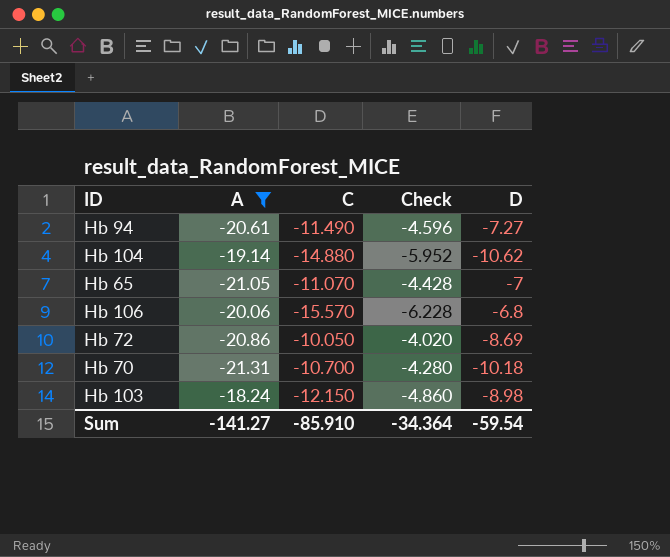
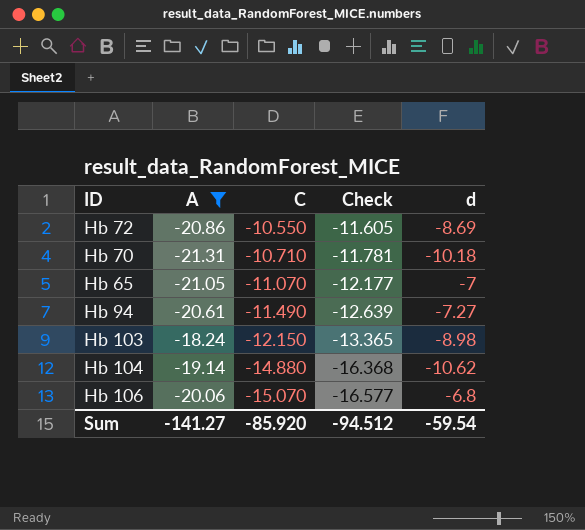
row order: none -> C descending
column Check | formula: [C] * 0.4 -> [C] * 1.1
column name: D -> d
Hb 72 | C: -10.050 -> -10.550
Hb 70 | C: -10.700 -> -10.710
Hb 106 | C: -15.570 -> -15.070
Sum | C: -85.910 -> -85.920
Sum | Check: -34.364 -> -94.512

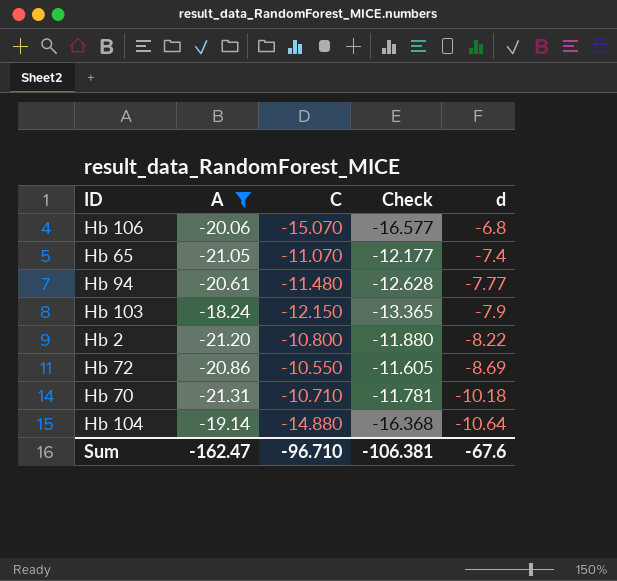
row order: C descending -> d descending
Hb 65 | d: -7 -> -7.4
Hb 94 | C: -11.490 -> -11.480
Hb 94 | Check: -12.639 -> -12.628
Hb 94 | d: -7.27 -> -7.77
Hb 103 | d: -8.98 -> -7.9
row Hb 2: none -> -21.20 | -10.800 | -11.880 | -8.22
Hb 104 | d: -10.62 -> -10.64
Sum | A: -141.27 -> -162.47
Sum | C: -85.920 -> -96.710
Sum | Check: -94.512 -> -106.381
Sum | d: -59.54 -> -67.6

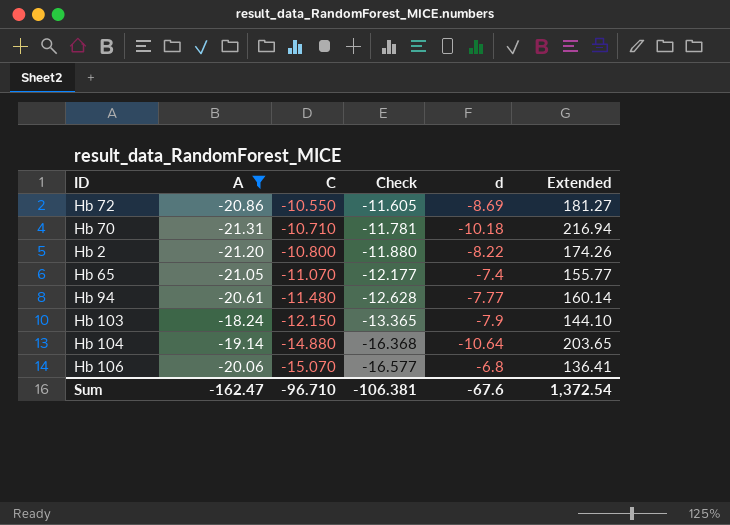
row order: d descending -> C descending
column Extended | formula: none -> [A] * [d]

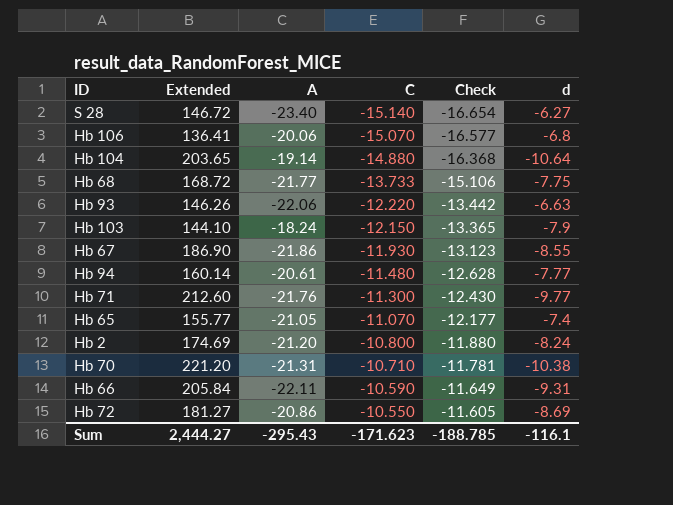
filter: A >= -21.31 -> none
row order: C descending -> C ascending
column Extended | position: 6 -> 2
Hb 2 | Extended: 174.26 -> 174.69
Hb 2 | d: -8.22 -> -8.24
Hb 70 | Extended: 216.94 -> 221.20
Hb 70 | d: -10.18 -> -10.38
Sum | Extended: 1,372.54 -> 2,444.27
Sum | A: -162.47 -> -295.43
Sum | C: -96.710 -> -171.623
Sum | Check: -106.381 -> -188.785
Sum | d: -67.6 -> -116.1

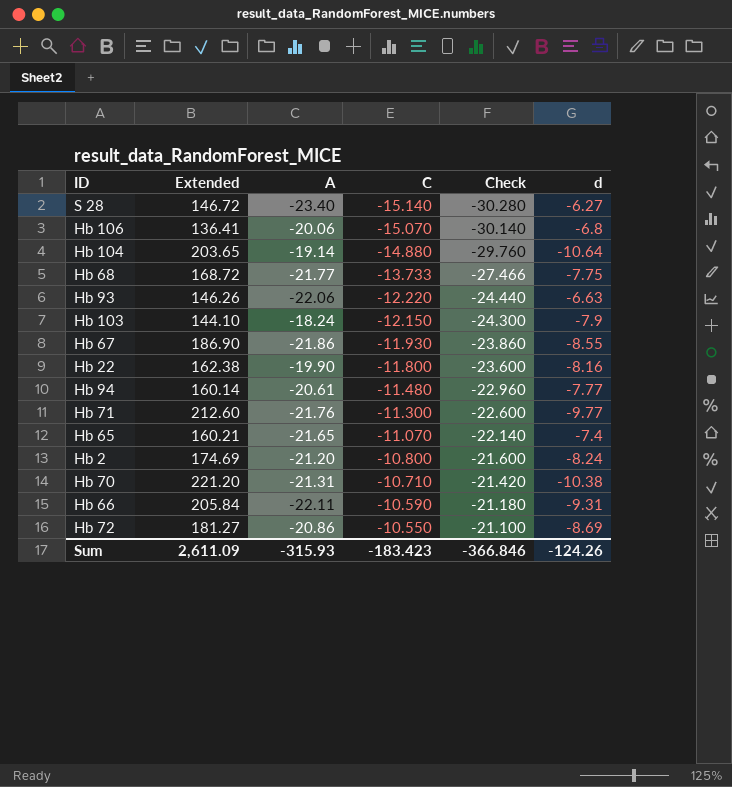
column Check | formula: [C] * 1.1 -> [C] * 2
row Hb 22: none -> 162.38 | -19.90 | -11.800 | -23.600 | -8.16
Hb 65 | Extended: 155.77 -> 160.21
Hb 65 | A: -21.05 -> -21.65
Sum | Extended: 2,444.27 -> 2,611.09
Sum | A: -295.43 -> -315.93
Sum | C: -171.623 -> -183.423
Sum | Check: -188.785 -> -366.846
Sum | d: -116.1 -> -124.26

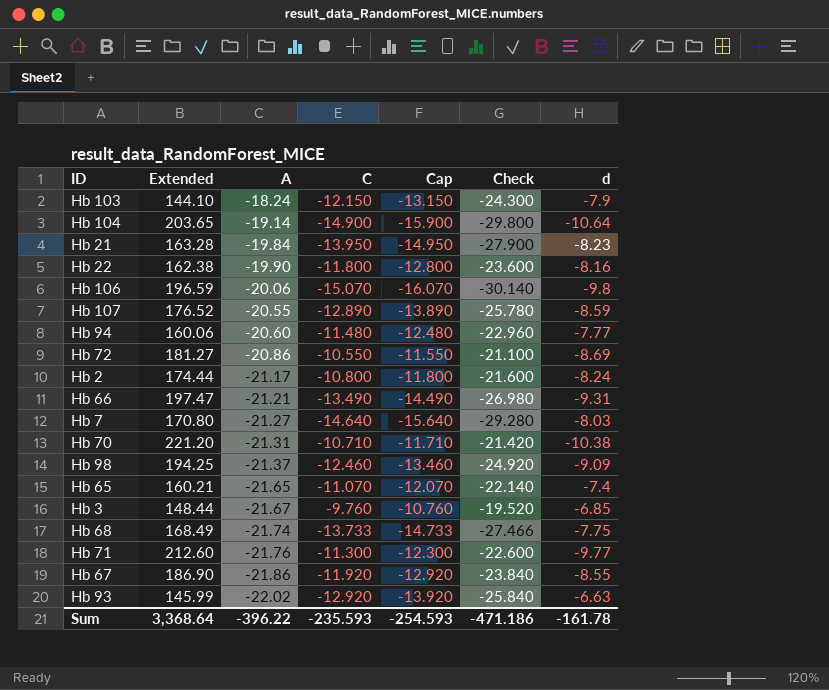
row order: C ascending -> A descending
column Cap | formula: none -> [C] - 1
row S 28: 146.72 | -23.40 | -15.140 | -30.280 | -6.27 -> none
Hb 104 | C: -14.880 -> -14.900
Hb 104 | Check: -29.760 -> -29.800
row Hb 21: none -> 163.28 | -19.84 | -13.950 | -14.950 | -27.900 | -8.23
Hb 106 | Extended: 136.41 -> 196.59
Hb 106 | d: -6.8 -> -9.8
row Hb 107: none -> 176.52 | -20.55 | -12.890 | -13.890 | -25.780 | -8.59
Hb 94 | Extended: 160.14 -> 160.06
Hb 94 | A: -20.61 -> -20.60
Hb 2 | Extended: 174.69 -> 174.44
Hb 2 | A: -21.20 -> -21.17
Hb 66 | Extended: 205.84 -> 197.47
Hb 66 | A: -22.11 -> -21.21
Hb 66 | C: -10.590 -> -13.490
Hb 66 | Check: -21.180 -> -26.980
row Hb 7: none -> 170.80 | -21.27 | -14.640 | -15.640 | -29.280 | -8.03
row Hb 98: none -> 194.25 | -21.37 | -12.460 | -13.460 | -24.920 | -9.09
row Hb 3: none -> 148.44 | -21.67 | -9.760 | -10.760 | -19.520 | -6.85
Hb 68 | Extended: 168.72 -> 168.49
Hb 68 | A: -21.77 -> -21.74
Hb 67 | C: -11.930 -> -11.920
Hb 67 | Check: -23.860 -> -23.840
Hb 93 | Extended: 146.26 -> 145.99
Hb 93 | A: -22.06 -> -22.02
Hb 93 | C: -12.220 -> -12.920
Hb 93 | Check: -24.440 -> -25.840
Sum | Extended: 2,611.09 -> 3,368.64
Sum | A: -315.93 -> -396.22
Sum | C: -183.423 -> -235.593
Sum | Check: -366.846 -> -471.186
Sum | d: -124.26 -> -161.78

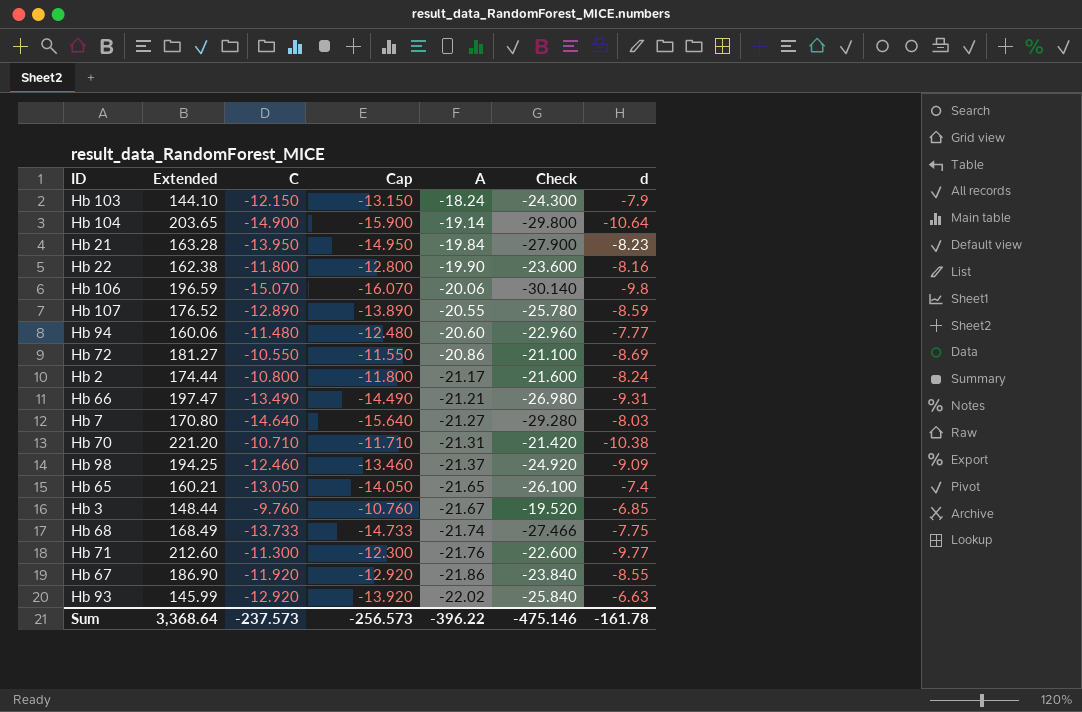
column A | position: 3 -> 5
Hb 65 | C: -11.070 -> -13.050
Hb 65 | Cap: -12.070 -> -14.050
Hb 65 | Check: -22.140 -> -26.100
Sum | C: -235.593 -> -237.573
Sum | Cap: -254.593 -> -256.573
Sum | Check: -471.186 -> -475.146

